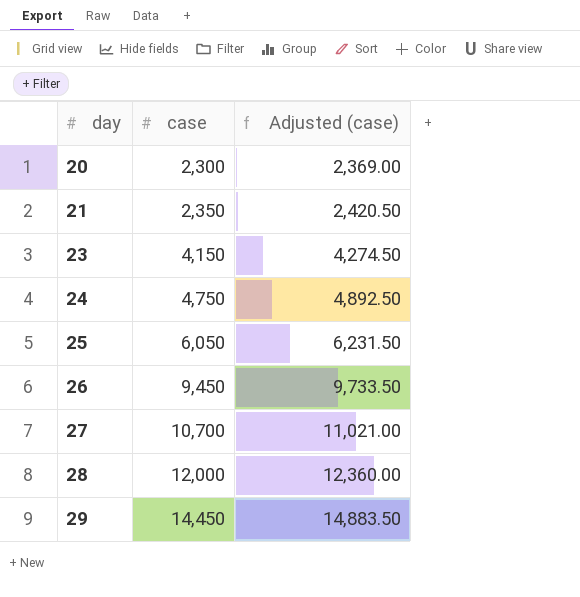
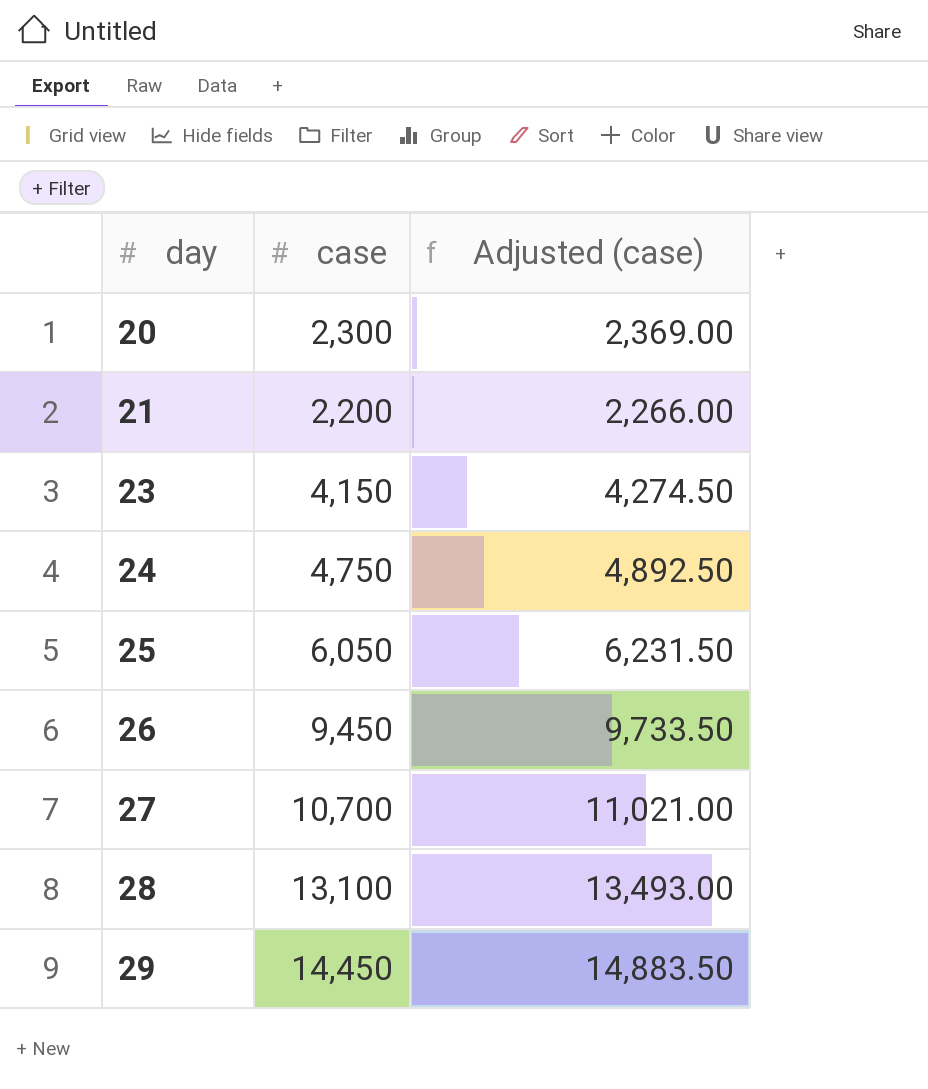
21 | case: 2,350 -> 2,200
21 | Adjusted (case): 2,420.50 -> 2,266.00
28 | case: 12,000 -> 13,100
28 | Adjusted (case): 12,360.00 -> 13,493.00

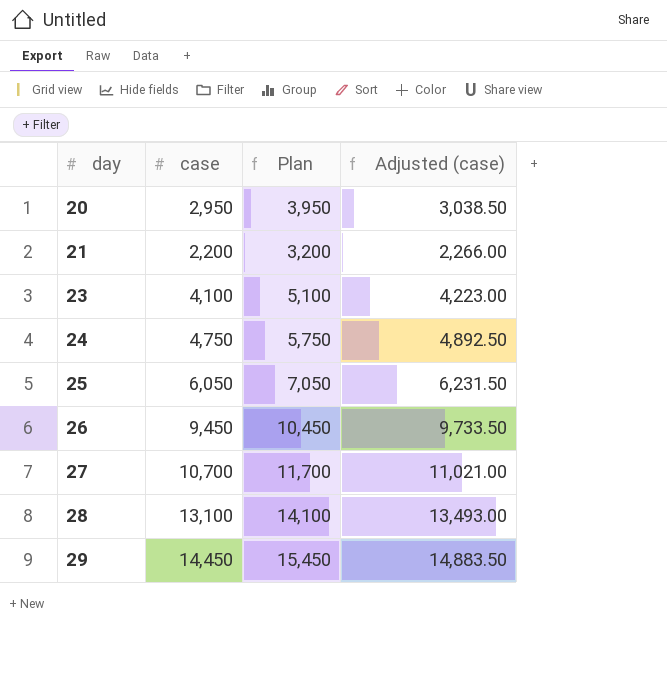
column Plan | formula: none -> [case] + 1000
20 | case: 2,300 -> 2,950
20 | Adjusted (case): 2,369.00 -> 3,038.50
23 | case: 4,150 -> 4,100
23 | Adjusted (case): 4,274.50 -> 4,223.00

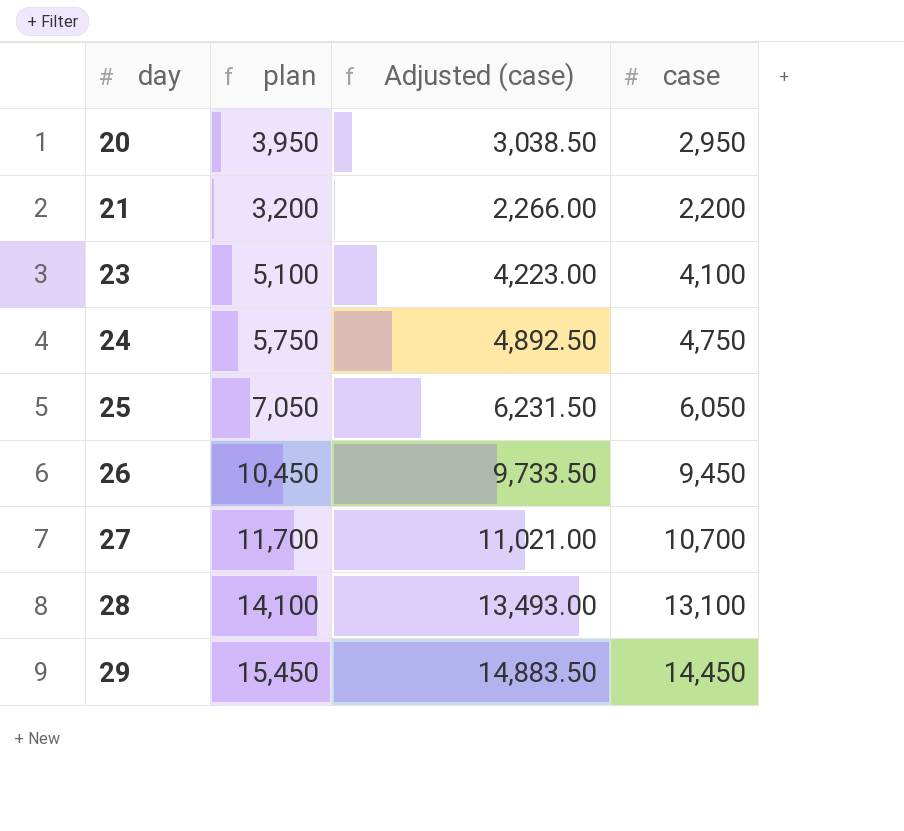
column name: Plan -> plan
column case | position: 2 -> 4

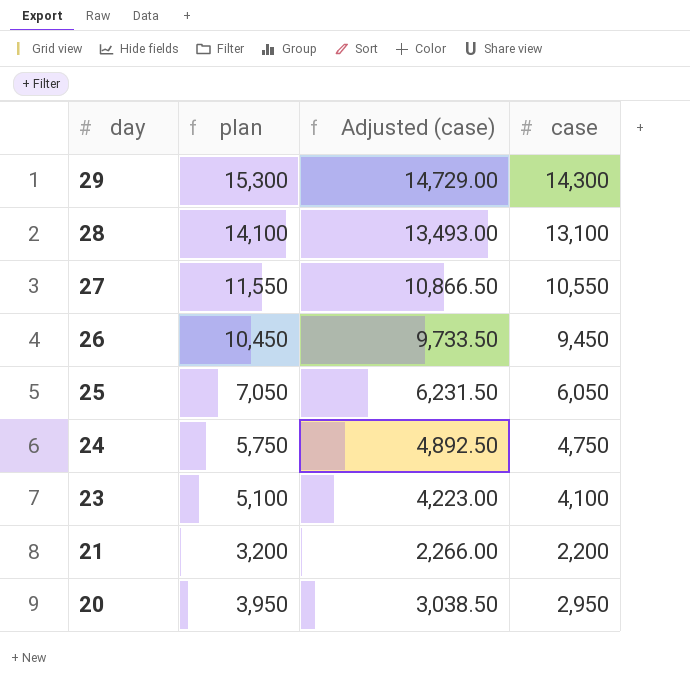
row order: day ascending -> day descending
29 | plan: 15,450 -> 15,300
29 | Adjusted (case): 14,883.50 -> 14,729.00
29 | case: 14,450 -> 14,300
27 | plan: 11,700 -> 11,550
27 | Adjusted (case): 11,021.00 -> 10,866.50
27 | case: 10,700 -> 10,550

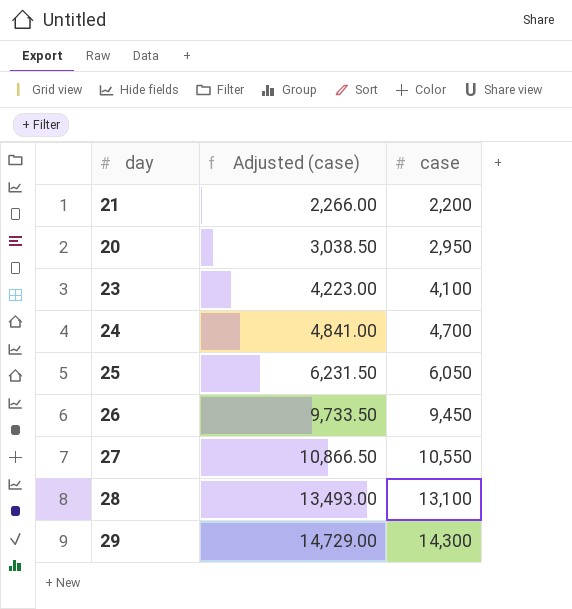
row order: day descending -> Adjusted (case) ascending
column plan | formula: [case] + 1000 -> none
24 | Adjusted (case): 4,892.50 -> 4,841.00
24 | case: 4,750 -> 4,700

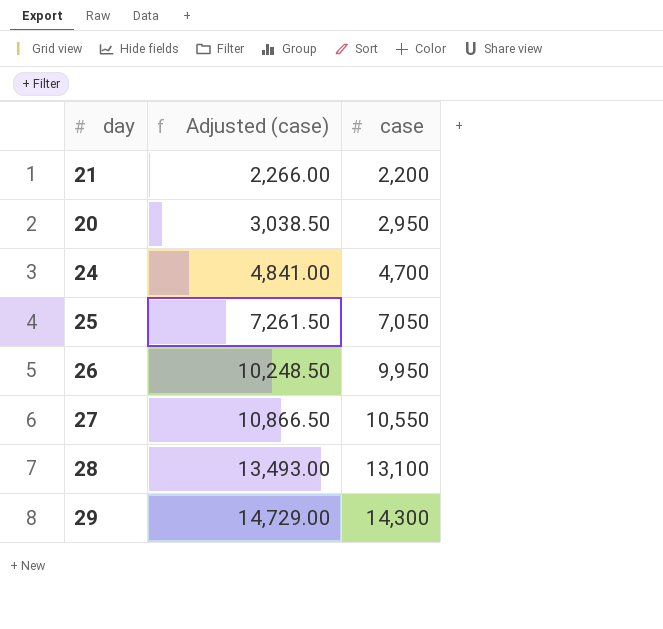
row 23: 4,223.00 | 4,100 -> none
25 | Adjusted (case): 6,231.50 -> 7,261.50
25 | case: 6,050 -> 7,050
26 | Adjusted (case): 9,733.50 -> 10,248.50
26 | case: 9,450 -> 9,950

